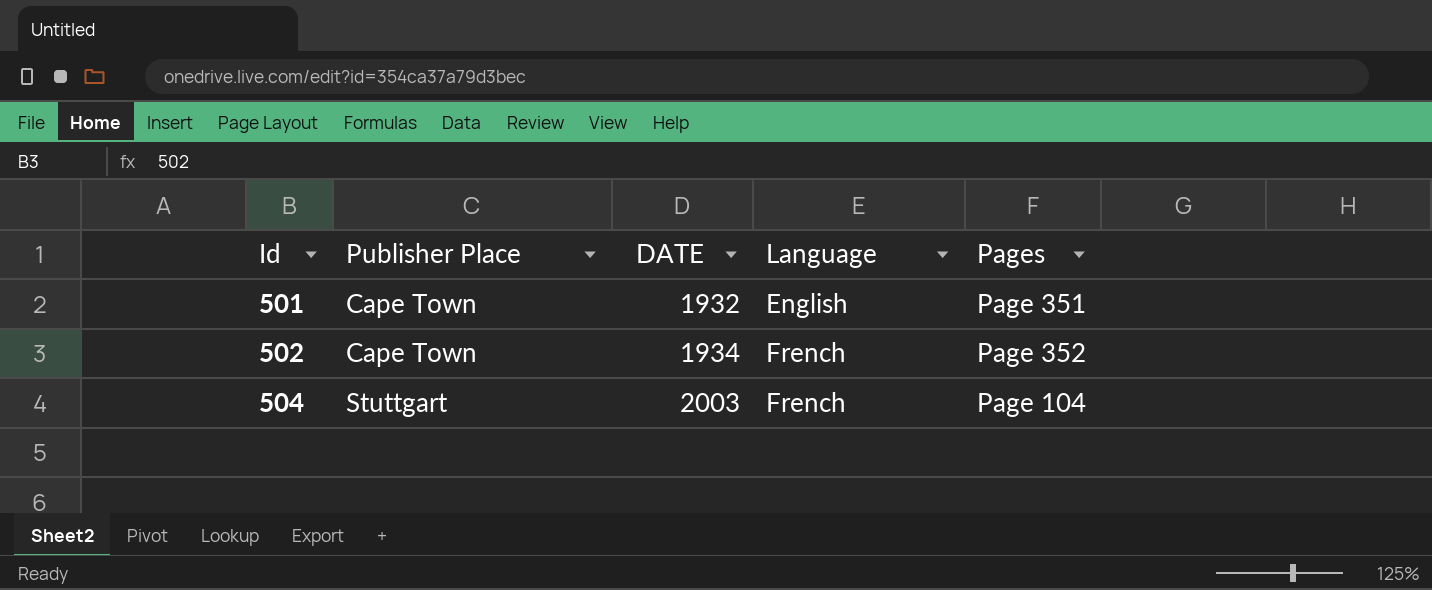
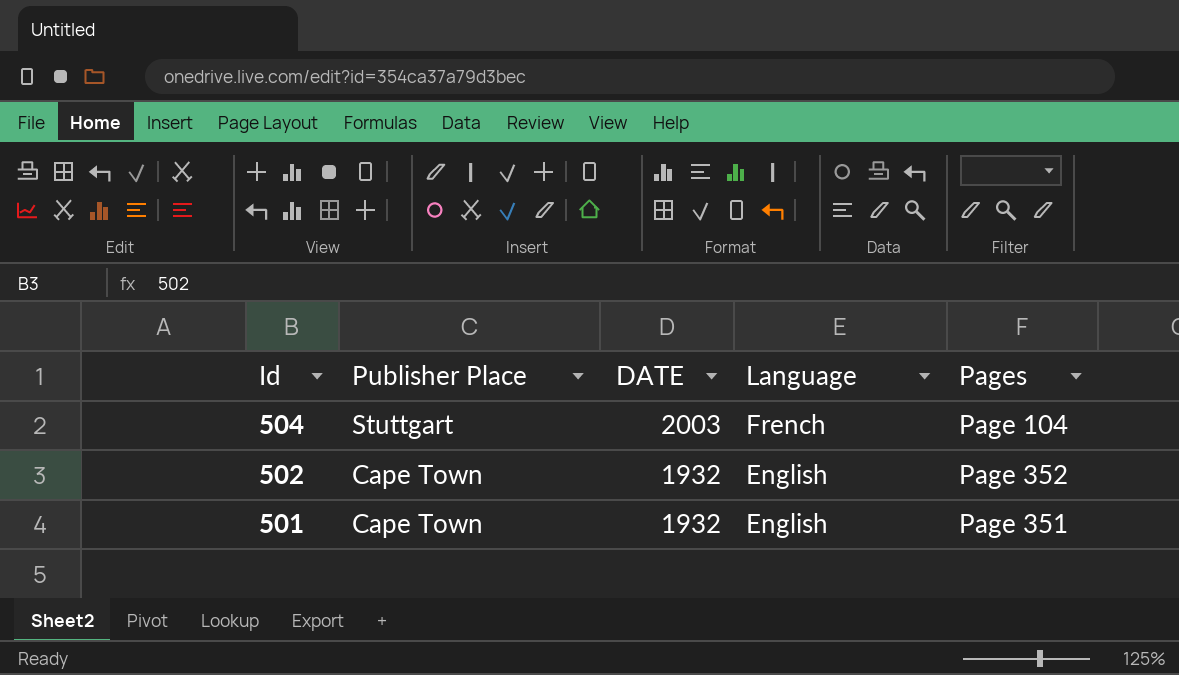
row order: Id ascending -> Id descending
502 | DATE: 1934 -> 1932
502 | Language: French -> English

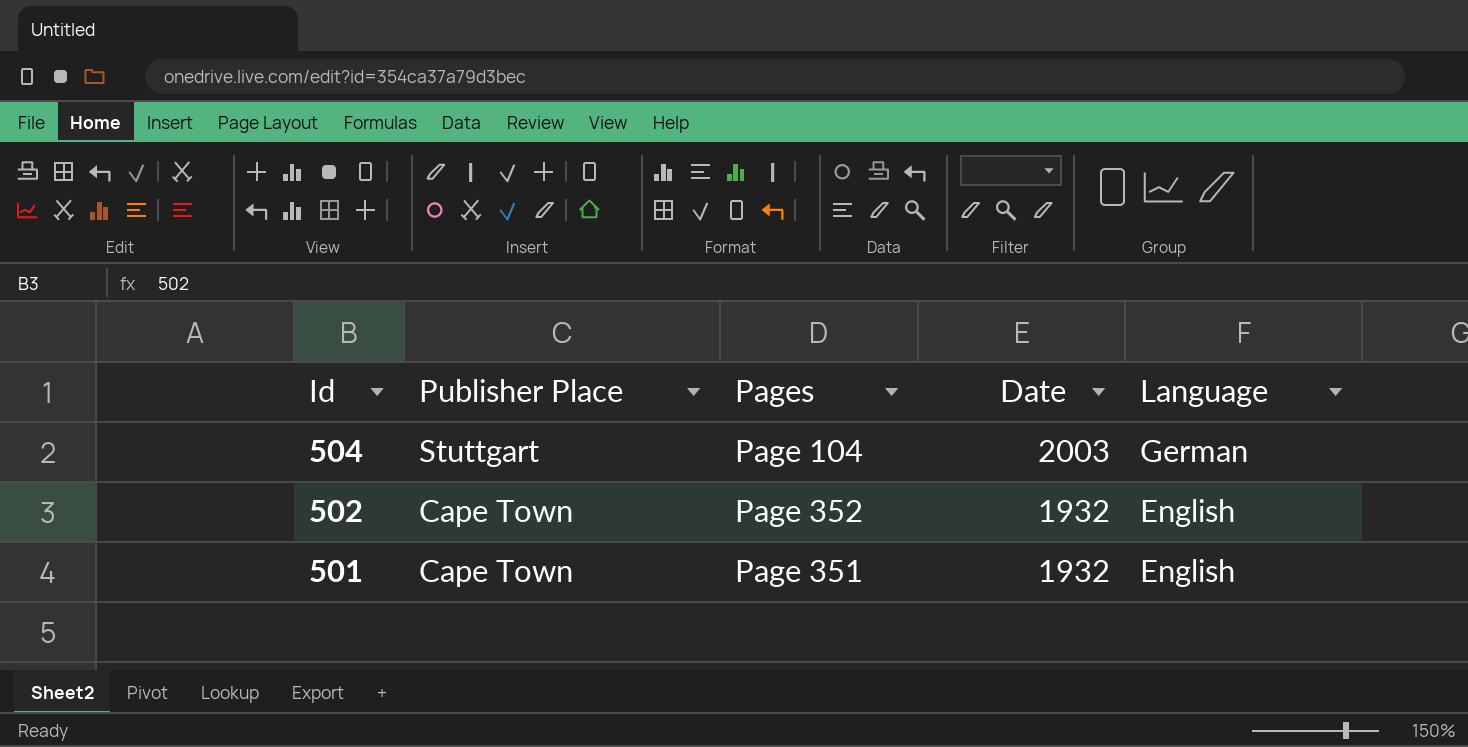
column Pages | position: 5 -> 3
column name: DATE -> Date
504 | Language: French -> German

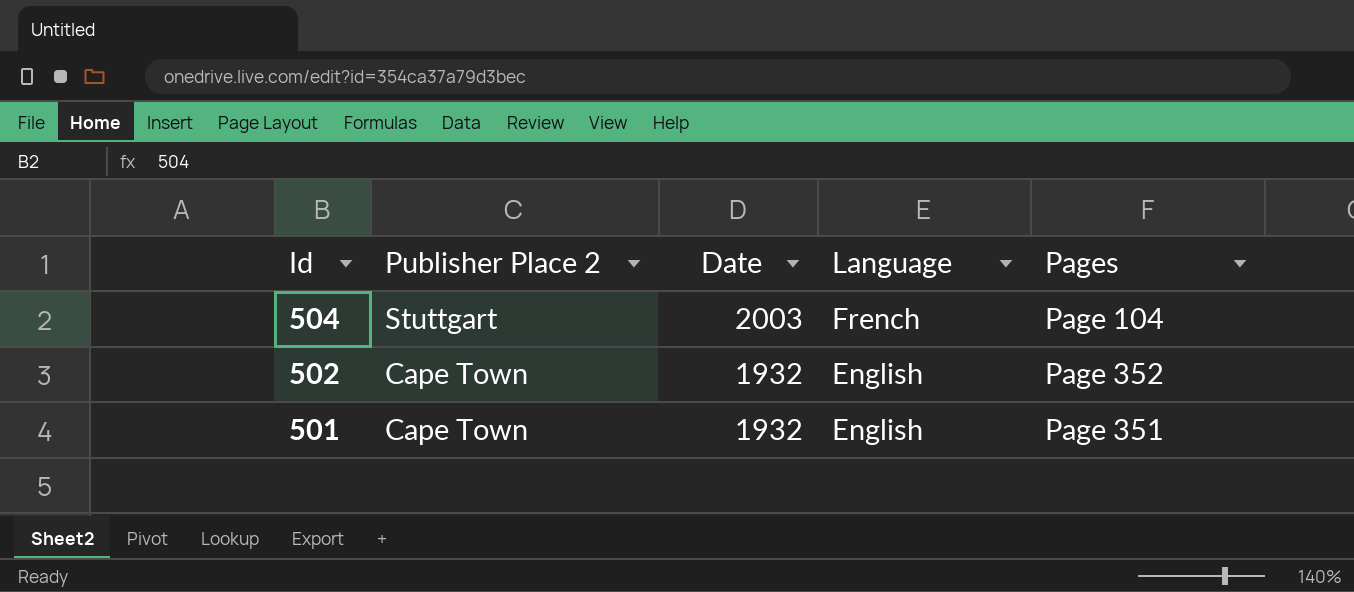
column name: Publisher Place -> Publisher Place 2
column Pages | position: 3 -> 5
504 | Language: German -> French

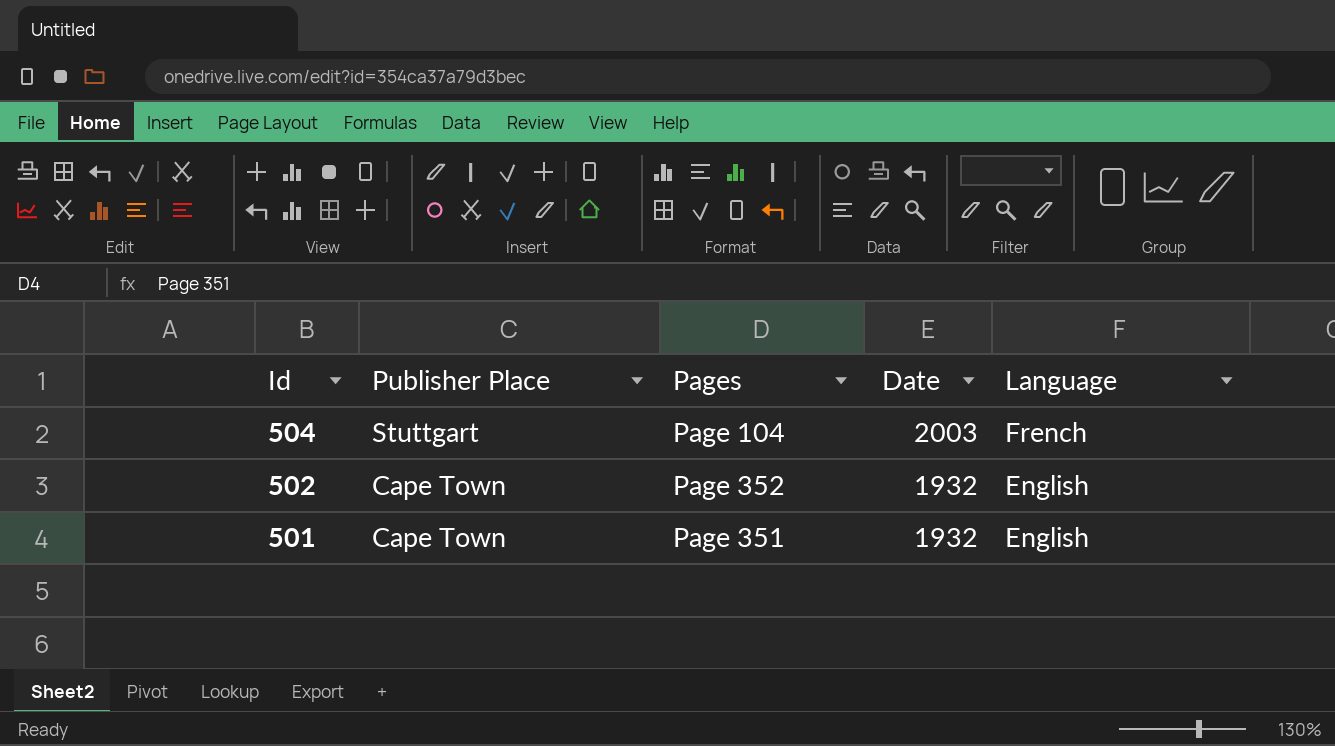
column name: Publisher Place 2 -> Publisher Place
column Pages | position: 5 -> 3

